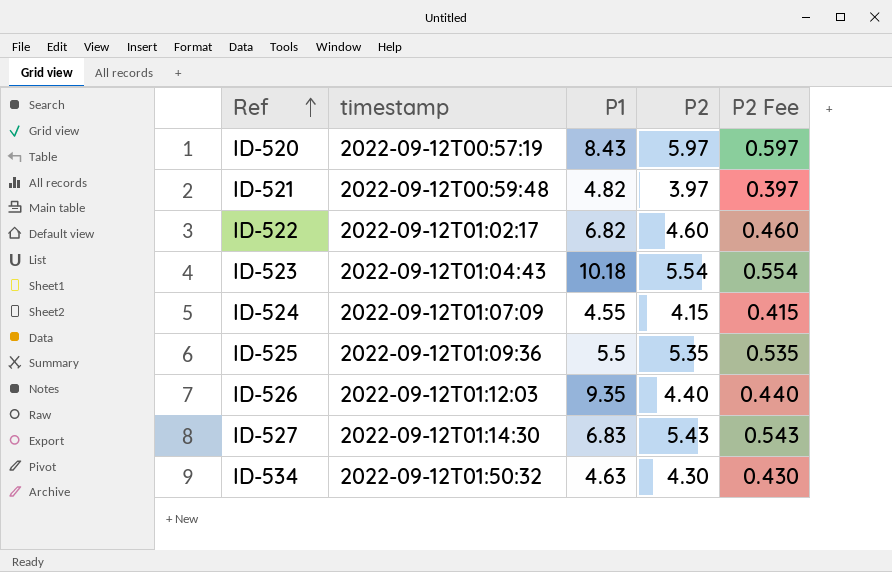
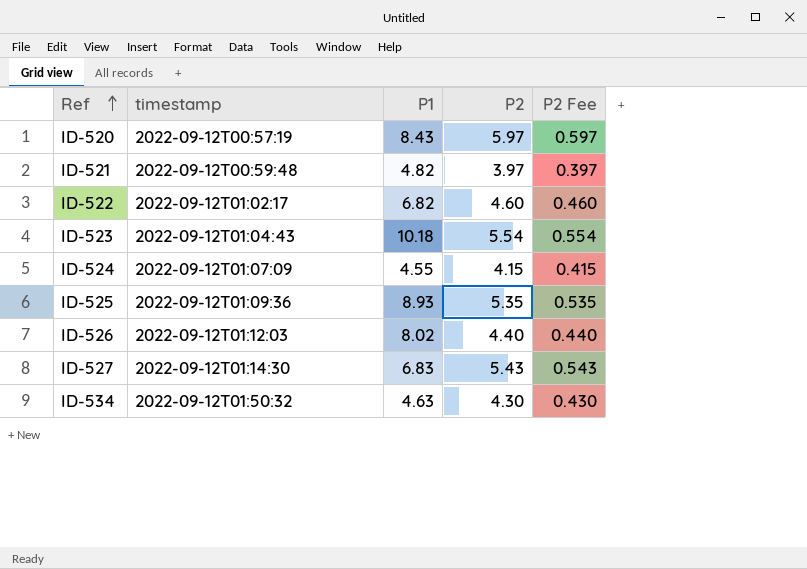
ID-525 | P1: 5.5 -> 8.93
ID-526 | P1: 9.35 -> 8.02

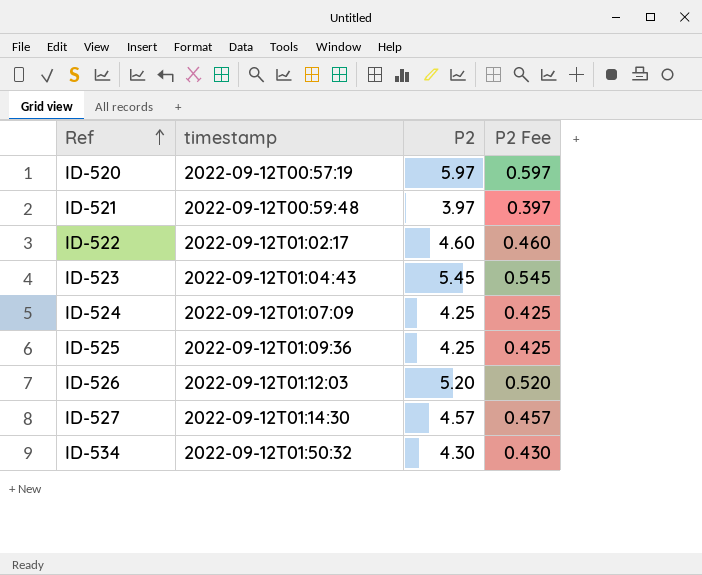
column P1 | position: 3 -> none
ID-523 | P2: 5.54 -> 5.45
ID-523 | P2 Fee: 0.554 -> 0.545
ID-524 | P2: 4.15 -> 4.25
ID-524 | P2 Fee: 0.415 -> 0.425
ID-525 | P2: 5.35 -> 4.25
ID-525 | P2 Fee: 0.535 -> 0.425
ID-526 | P2: 4.40 -> 5.20
ID-526 | P2 Fee: 0.440 -> 0.520
ID-527 | P2: 5.43 -> 4.57
ID-527 | P2 Fee: 0.543 -> 0.457

